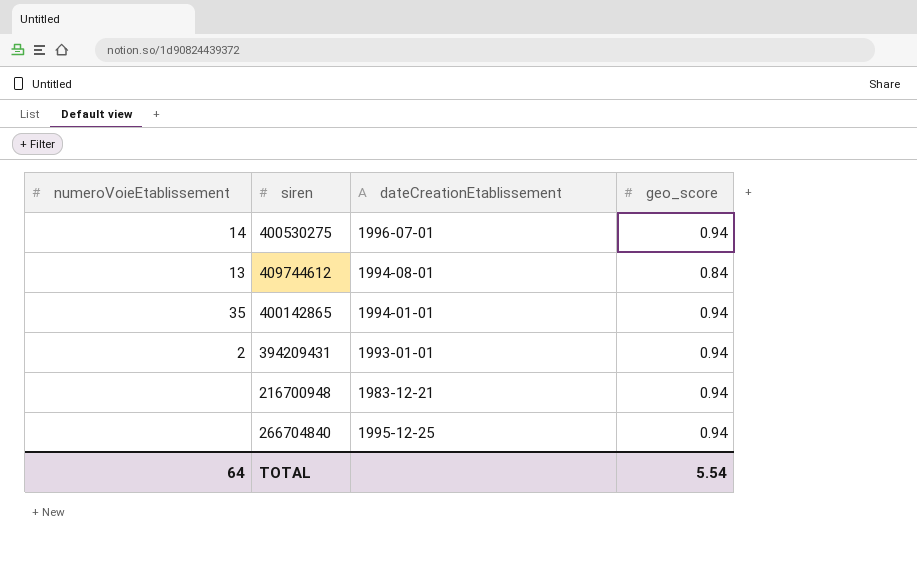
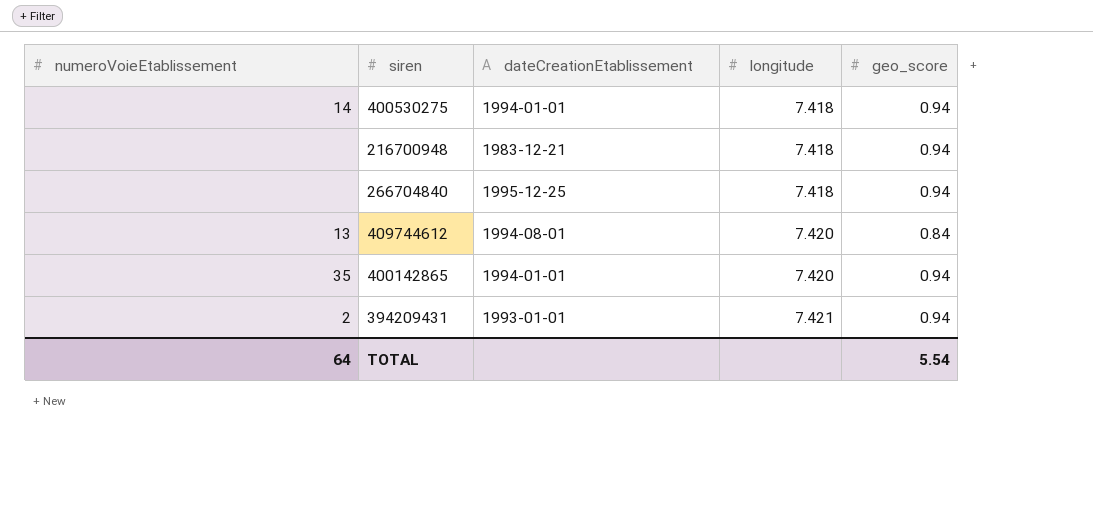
row order: none -> longitude ascending
column longitude | position: none -> 4
400530275 | dateCreationEtablissement: 1996-07-01 -> 1994-01-01

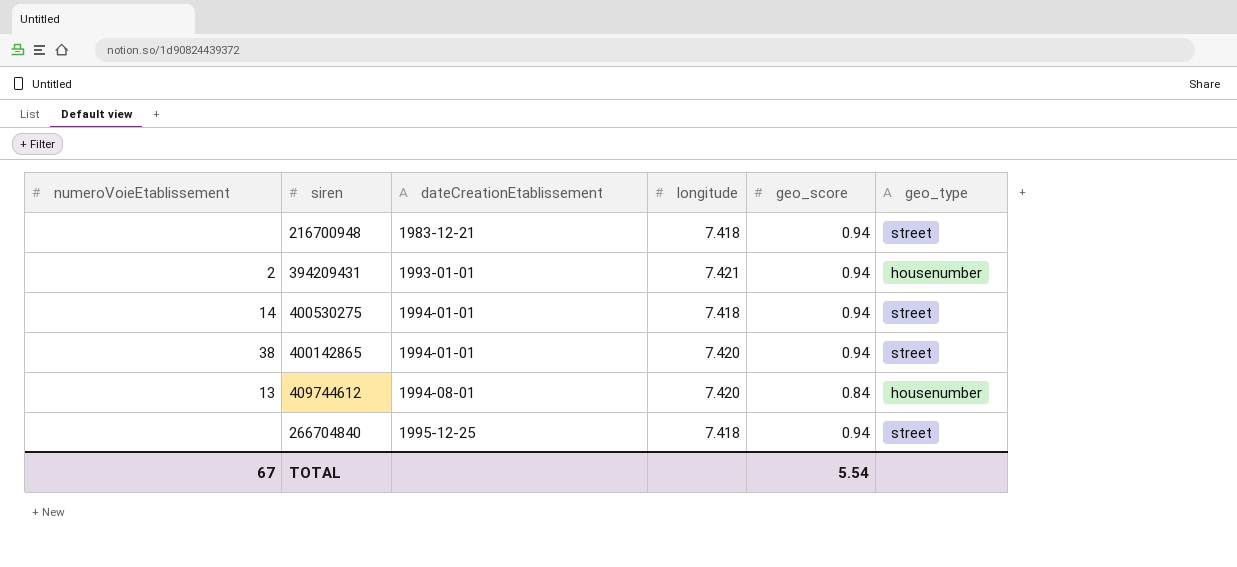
row order: longitude ascending -> dateCreationEtablissement ascending
column geo_type | position: none -> 6
400142865 | numeroVoieEtablissement: 35 -> 38
TOTAL | numeroVoieEtablissement: 64 -> 67

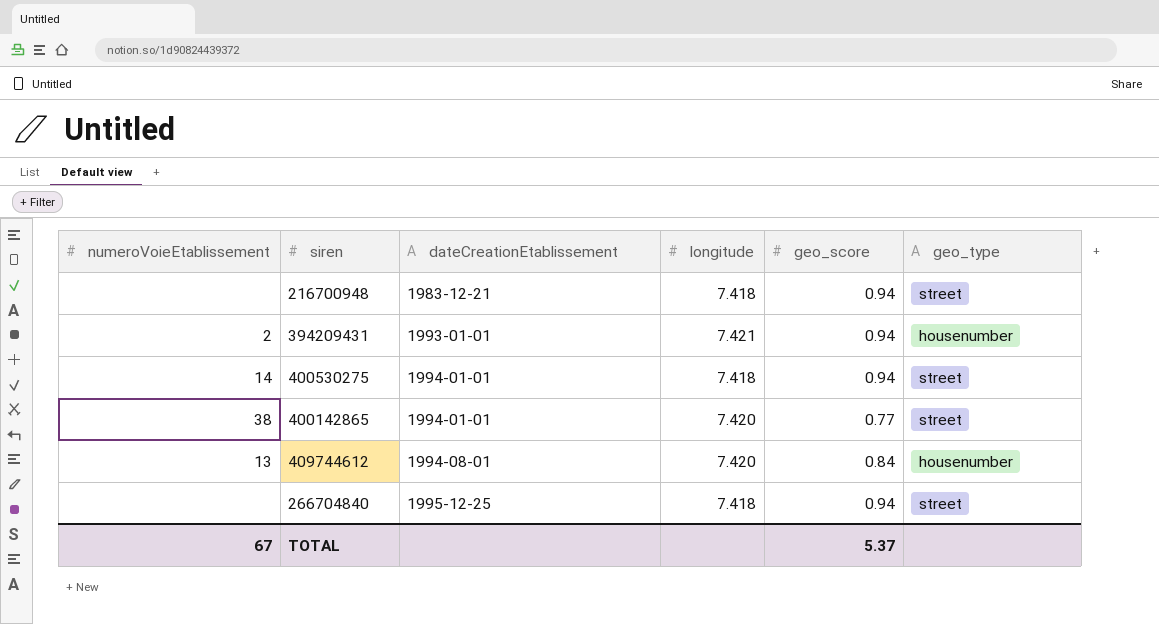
400142865 | geo_score: 0.94 -> 0.77
TOTAL | geo_score: 5.54 -> 5.37

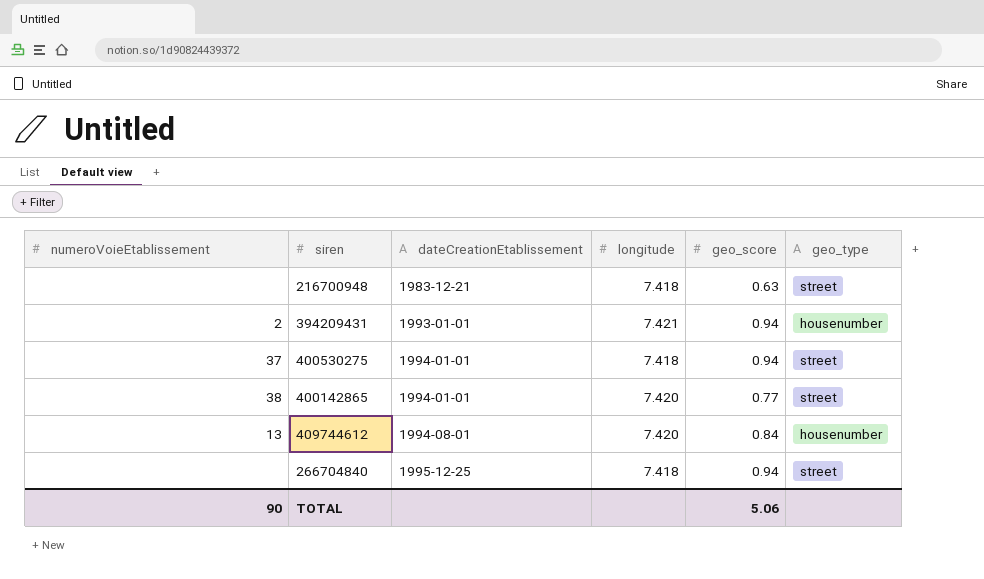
216700948 | geo_score: 0.94 -> 0.63
400530275 | numeroVoieEtablissement: 14 -> 37
TOTAL | numeroVoieEtablissement: 67 -> 90
TOTAL | geo_score: 5.37 -> 5.06

